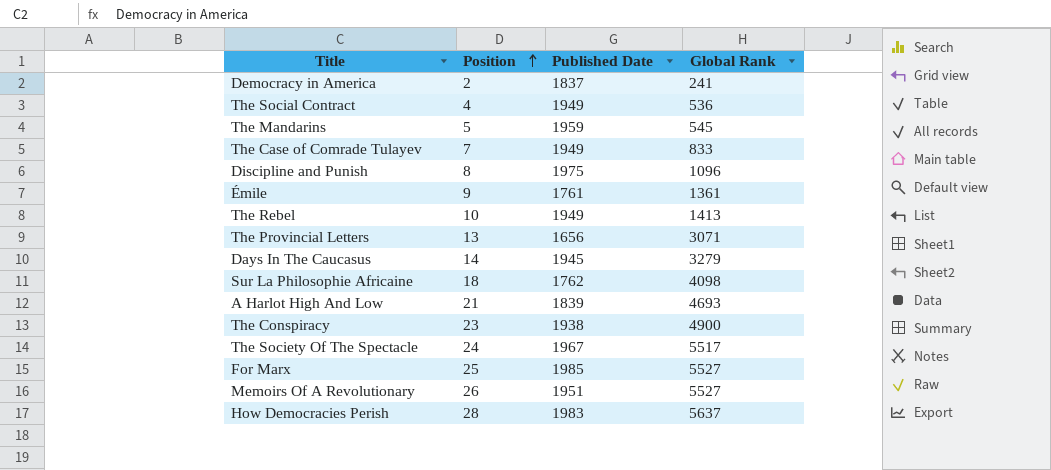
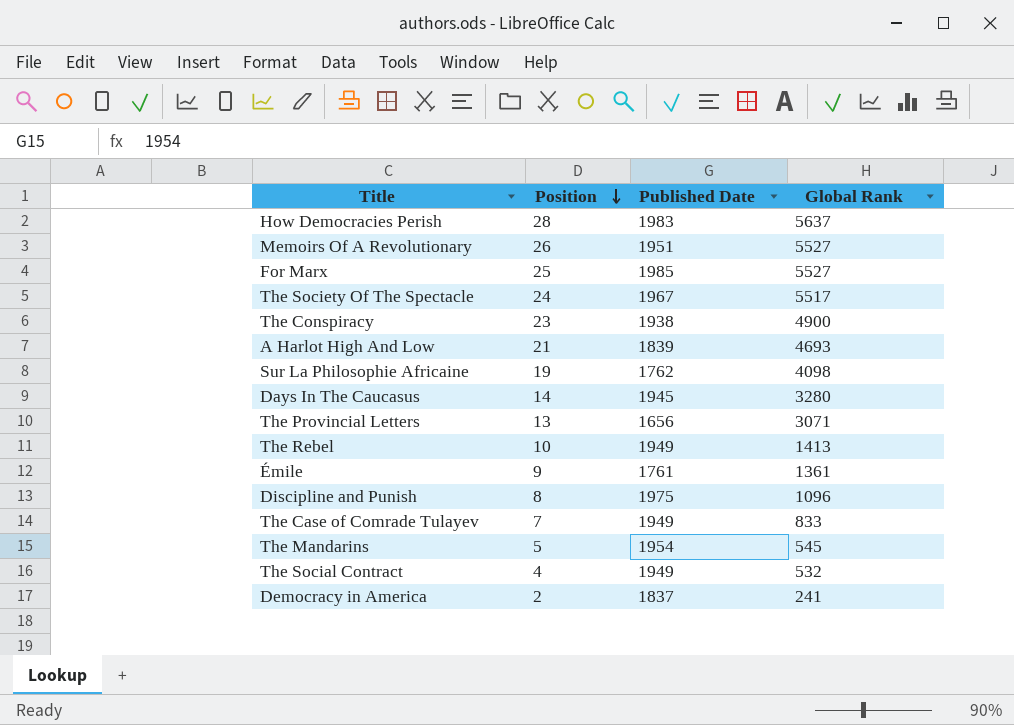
row order: Position ascending -> Position descending
Sur La Philosophie Africaine | Position: 18 -> 19
Days In The Caucasus | Global Rank: 3279 -> 3280
The Mandarins | Published Date: 1959 -> 1954
The Social Contract | Global Rank: 536 -> 532

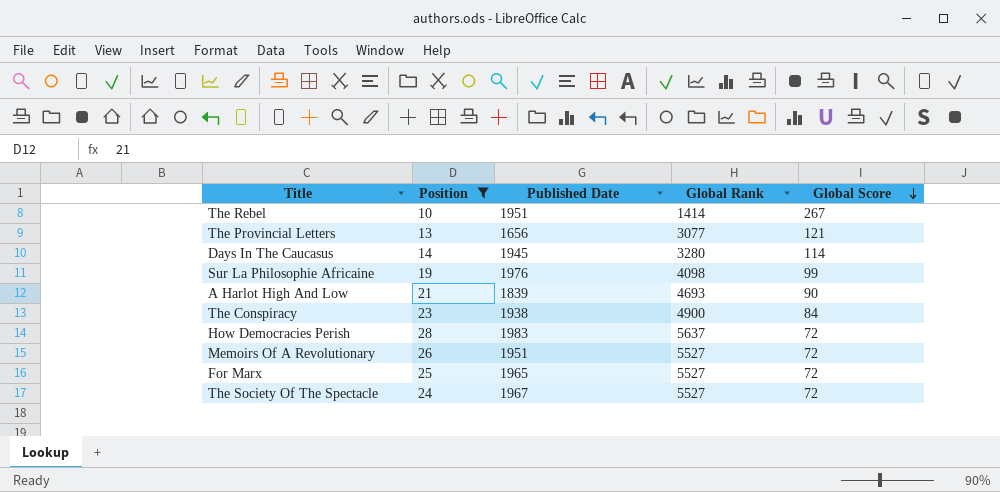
filter: none -> Position >= 10
row order: Position descending -> Global Score descending
column Global Score | position: none -> 5
The Rebel | Published Date: 1949 -> 1951
The Rebel | Global Rank: 1413 -> 1414
The Provincial Letters | Global Rank: 3071 -> 3077
Sur La Philosophie Africaine | Published Date: 1762 -> 1976
For Marx | Published Date: 1985 -> 1965
The Society Of The Spectacle | Global Rank: 5517 -> 5527

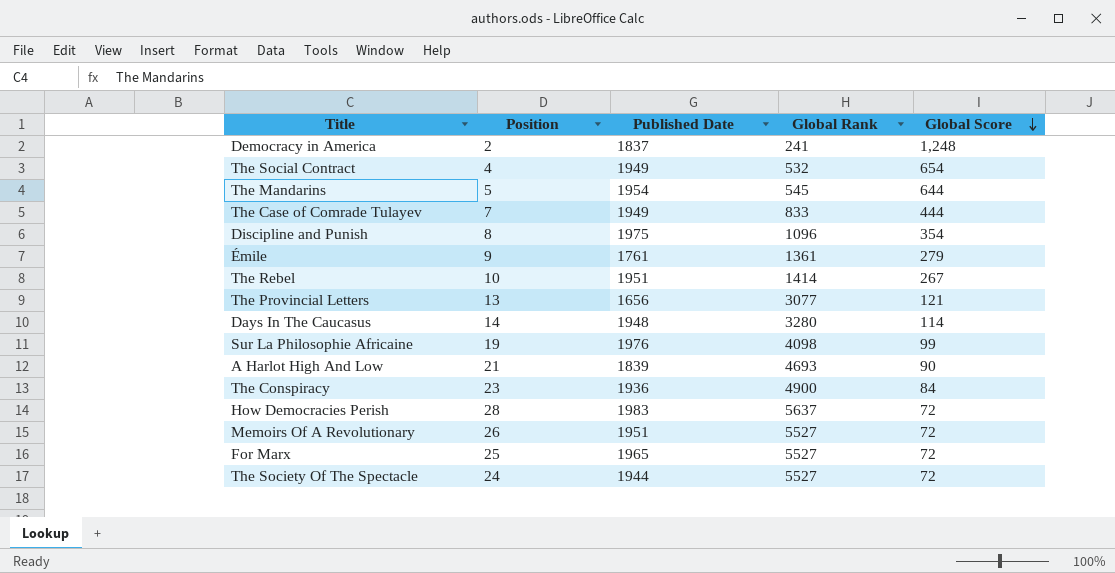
filter: Position >= 10 -> none
Days In The Caucasus | Published Date: 1945 -> 1948
The Conspiracy | Published Date: 1938 -> 1936
The Society Of The Spectacle | Published Date: 1967 -> 1944

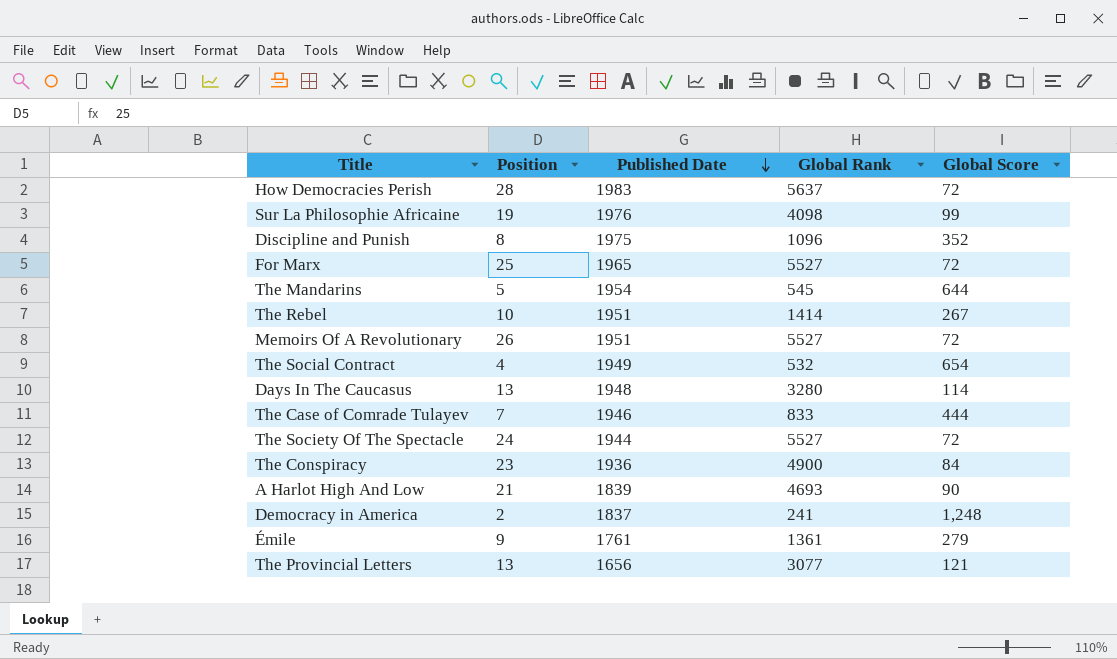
row order: Global Score descending -> Published Date descending
Discipline and Punish | Global Score: 354 -> 352
Days In The Caucasus | Position: 14 -> 13
The Case of Comrade Tulayev | Published Date: 1949 -> 1946

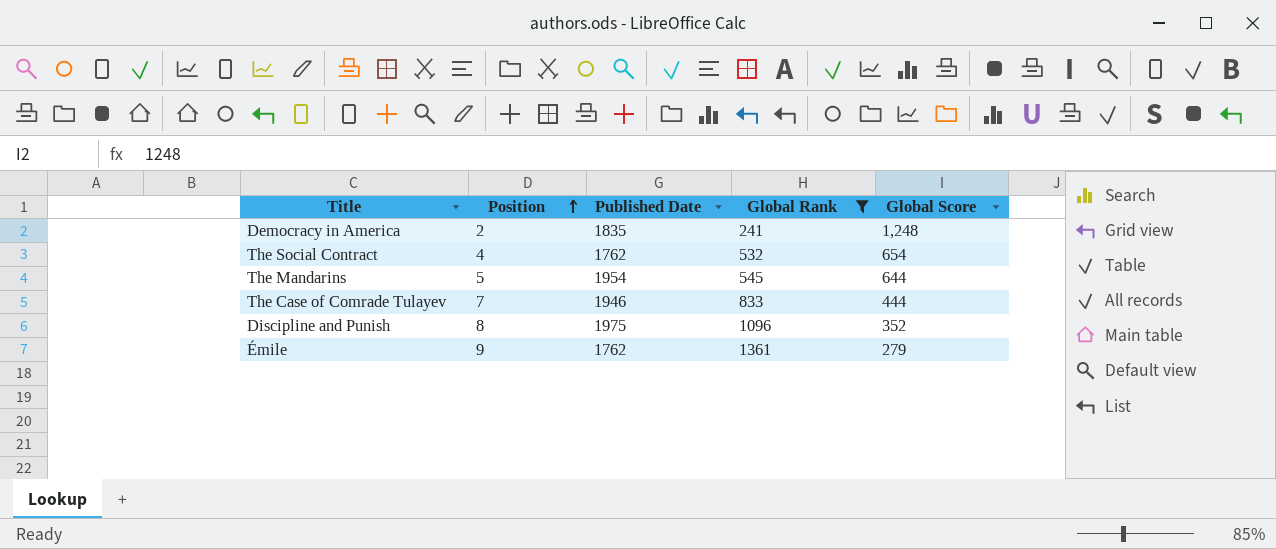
filter: none -> Global Rank <= 1361
row order: Published Date descending -> Position ascending
Democracy in America | Published Date: 1837 -> 1835
The Social Contract | Published Date: 1949 -> 1762
Émile | Published Date: 1761 -> 1762

